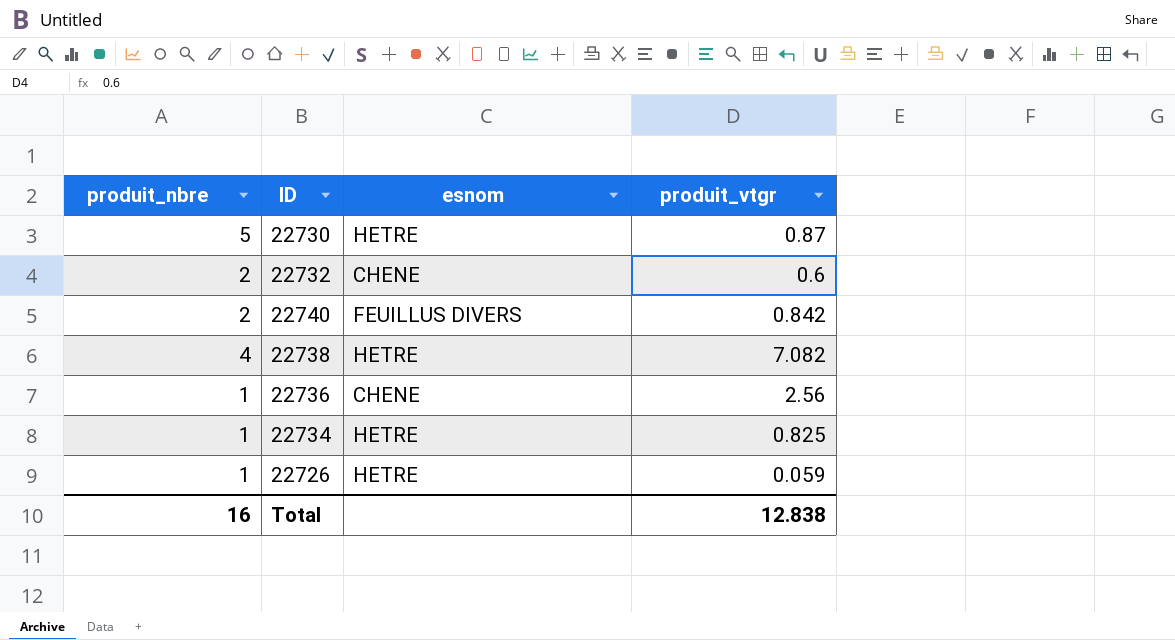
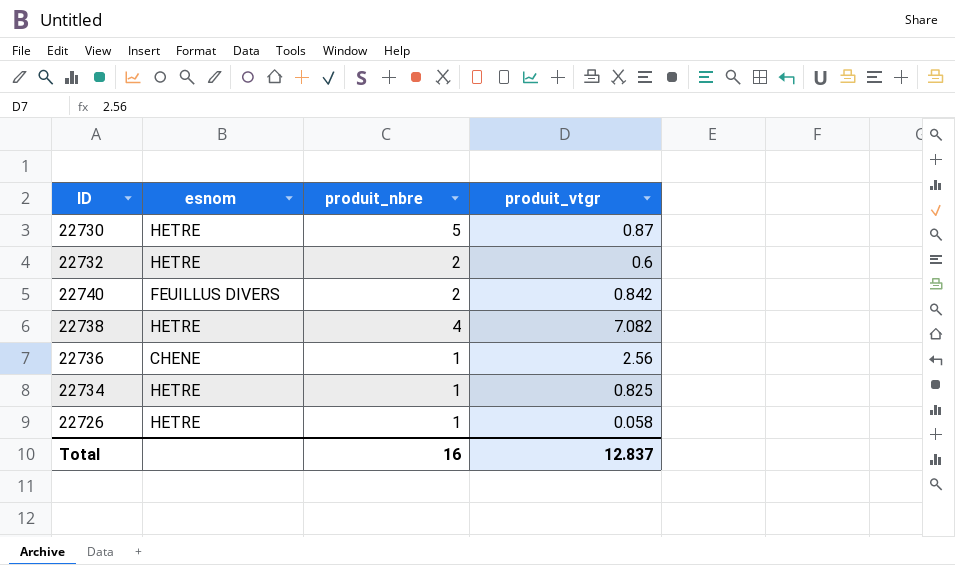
column produit_nbre | position: 1 -> 3
22732 | esnom: CHENE -> HETRE
22726 | produit_vtgr: 0.059 -> 0.058
Total | produit_vtgr: 12.838 -> 12.837

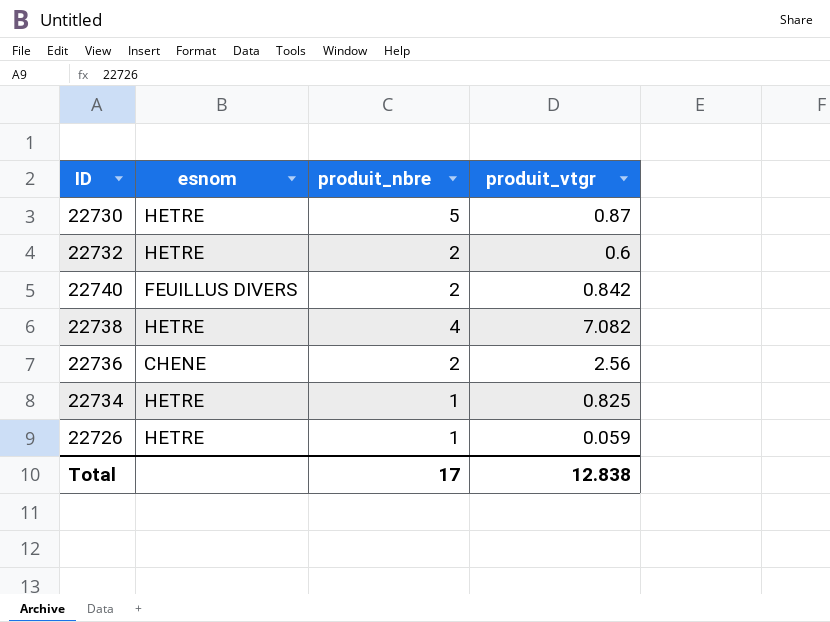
22736 | produit_nbre: 1 -> 2
22726 | produit_vtgr: 0.058 -> 0.059
Total | produit_nbre: 16 -> 17
Total | produit_vtgr: 12.837 -> 12.838

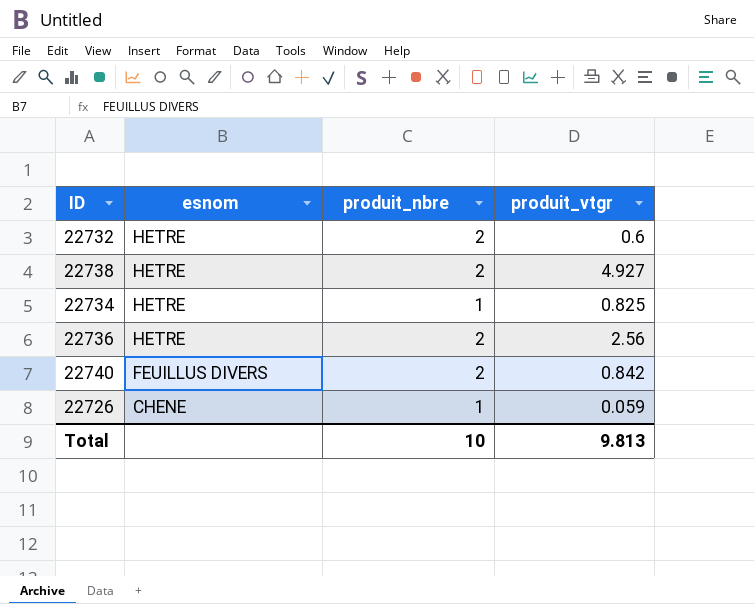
row order: none -> esnom descending
row 22730: HETRE | 5 | 0.87 -> none
22738 | produit_nbre: 4 -> 2
22738 | produit_vtgr: 7.082 -> 4.927
22736 | esnom: CHENE -> HETRE
22726 | esnom: HETRE -> CHENE
Total | produit_nbre: 17 -> 10
Total | produit_vtgr: 12.838 -> 9.813

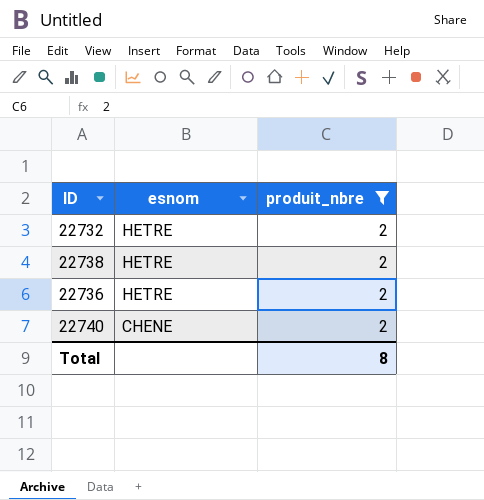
filter: none -> produit_nbre = 2
column produit_vtgr | position: 4 -> none
22740 | esnom: FEUILLUS DIVERS -> CHENE
Total | produit_nbre: 10 -> 8

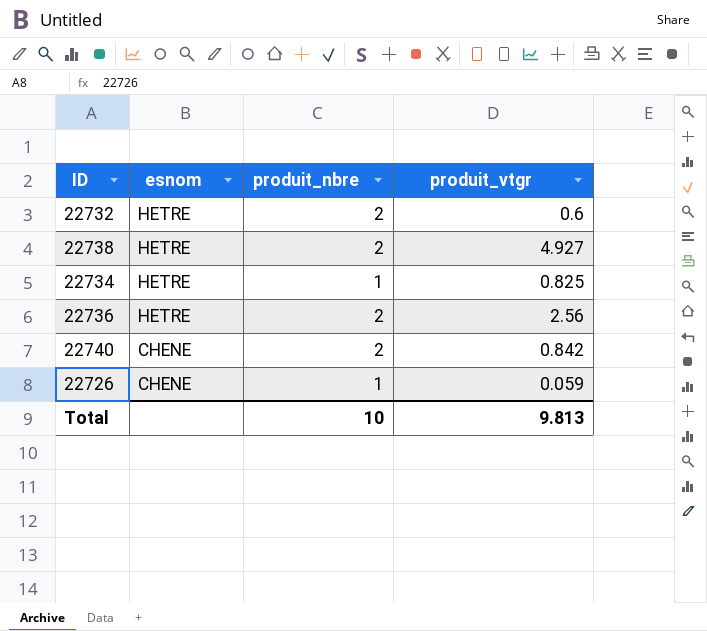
filter: produit_nbre = 2 -> none
column produit_vtgr | position: none -> 4
Total | produit_nbre: 8 -> 10

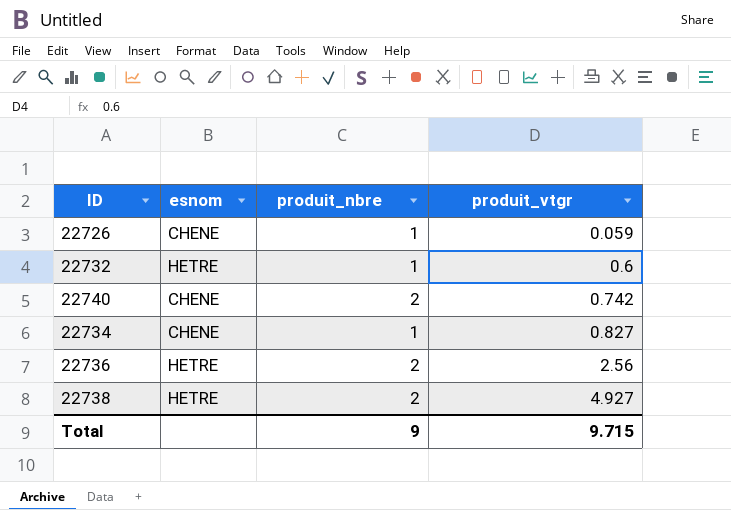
row order: esnom descending -> produit_vtgr ascending
22732 | produit_nbre: 2 -> 1
22740 | produit_vtgr: 0.842 -> 0.742
22734 | esnom: HETRE -> CHENE
22734 | produit_vtgr: 0.825 -> 0.827
Total | produit_nbre: 10 -> 9
Total | produit_vtgr: 9.813 -> 9.715

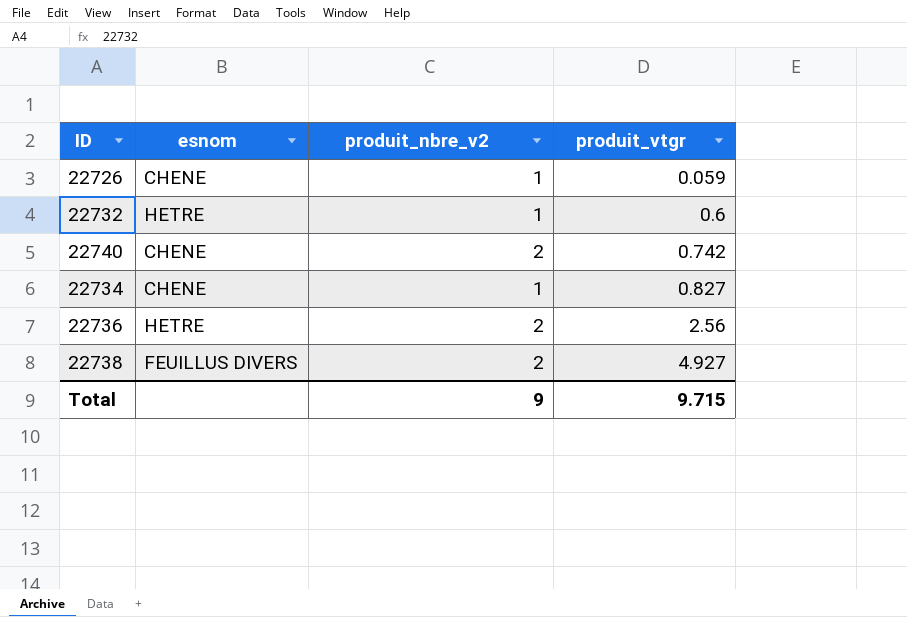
column name: produit_nbre -> produit_nbre_v2
22738 | esnom: HETRE -> FEUILLUS DIVERS

